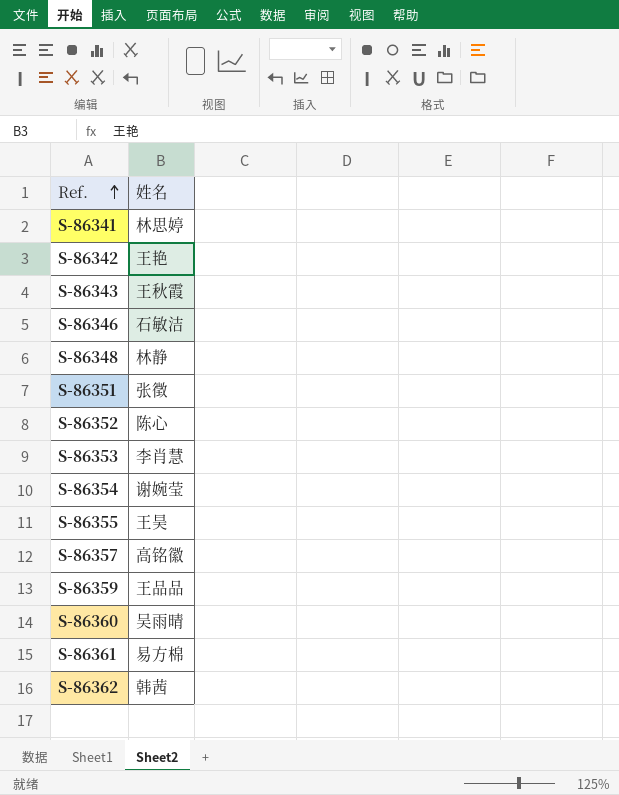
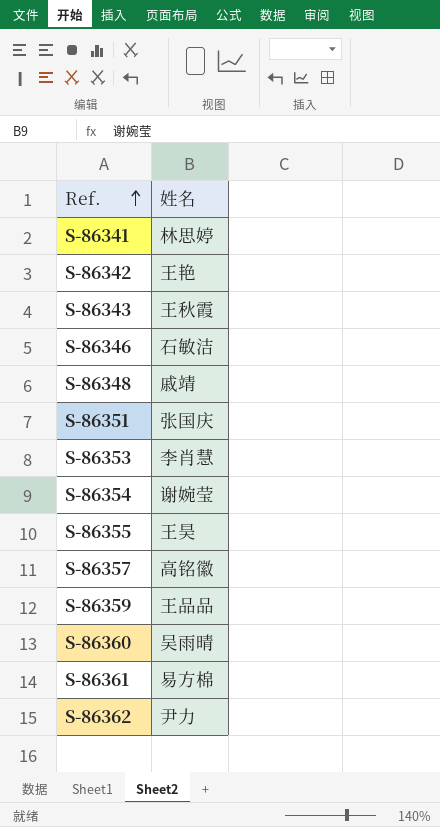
row S-86352: 陈心 -> none
S-86348 | 姓名: 林静 -> 戚靖
S-86351 | 姓名: 张徵 -> 张国庆
S-86362 | 姓名: 韩茜 -> 尹力

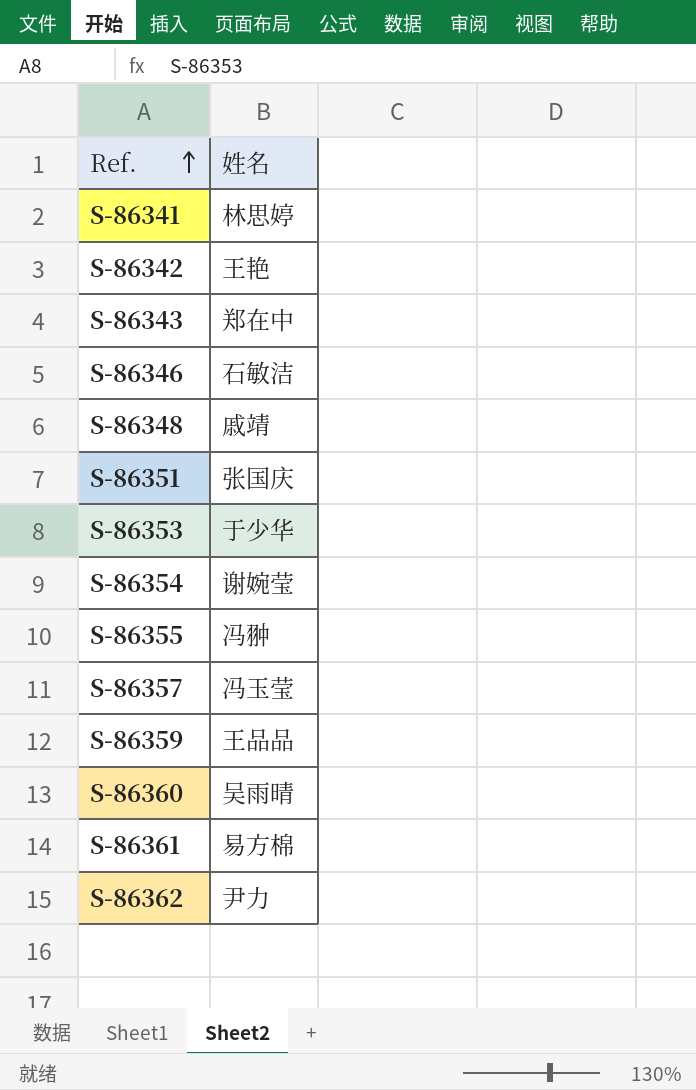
S-86343 | 姓名: 王秋霞 -> 郑在中
S-86353 | 姓名: 李肖慧 -> 于少华
S-86355 | 姓名: 王昊 -> 冯翀
S-86357 | 姓名: 高铭徽 -> 冯玉莹

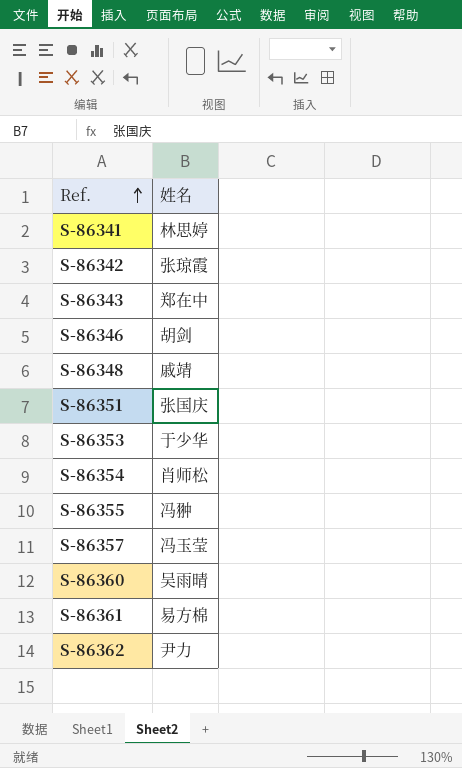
row S-86359: 王品品 -> none
S-86342 | 姓名: 王艳 -> 张琼霞
S-86346 | 姓名: 石敏洁 -> 胡剑
S-86354 | 姓名: 谢婉莹 -> 肖师松

